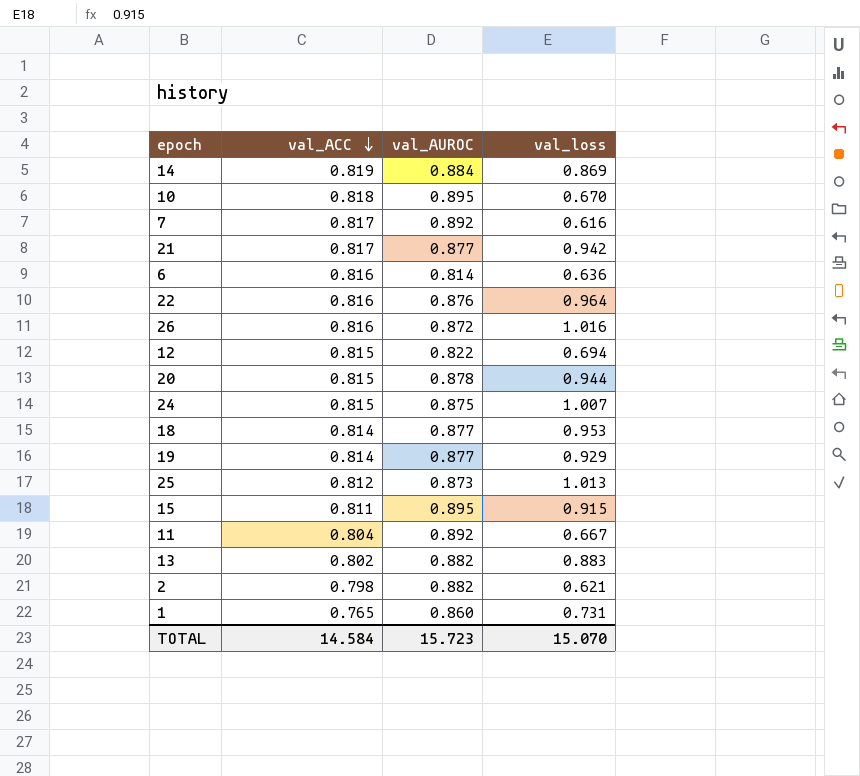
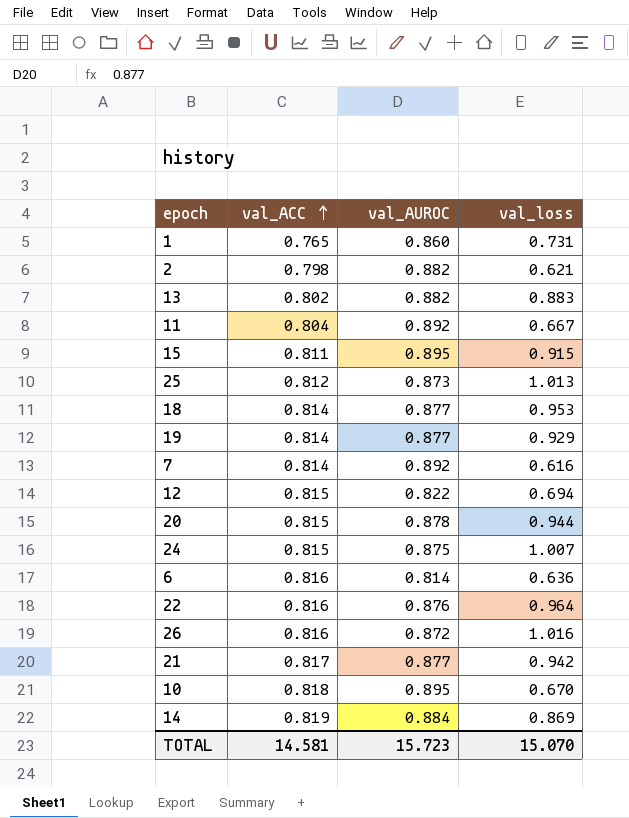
row order: val_ACC descending -> val_ACC ascending
7 | val_ACC: 0.817 -> 0.814
TOTAL | val_ACC: 14.584 -> 14.581

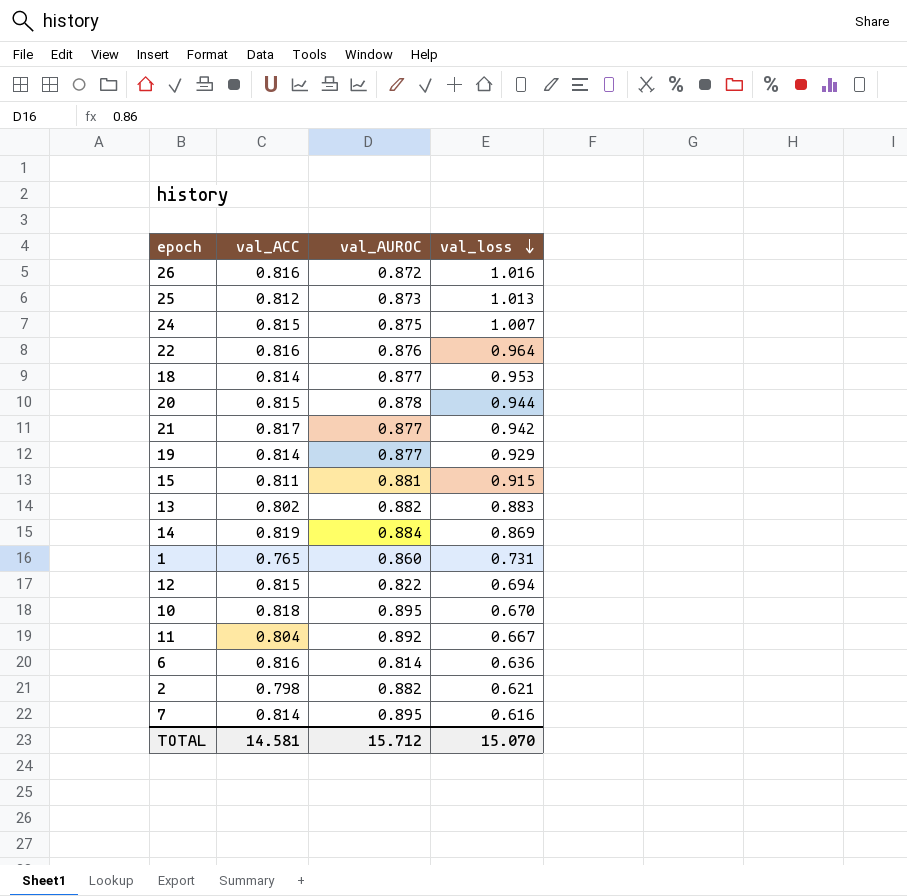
row order: val_ACC ascending -> val_loss descending
15 | val_AUROC: 0.895 -> 0.881
7 | val_AUROC: 0.892 -> 0.895
TOTAL | val_AUROC: 15.723 -> 15.712

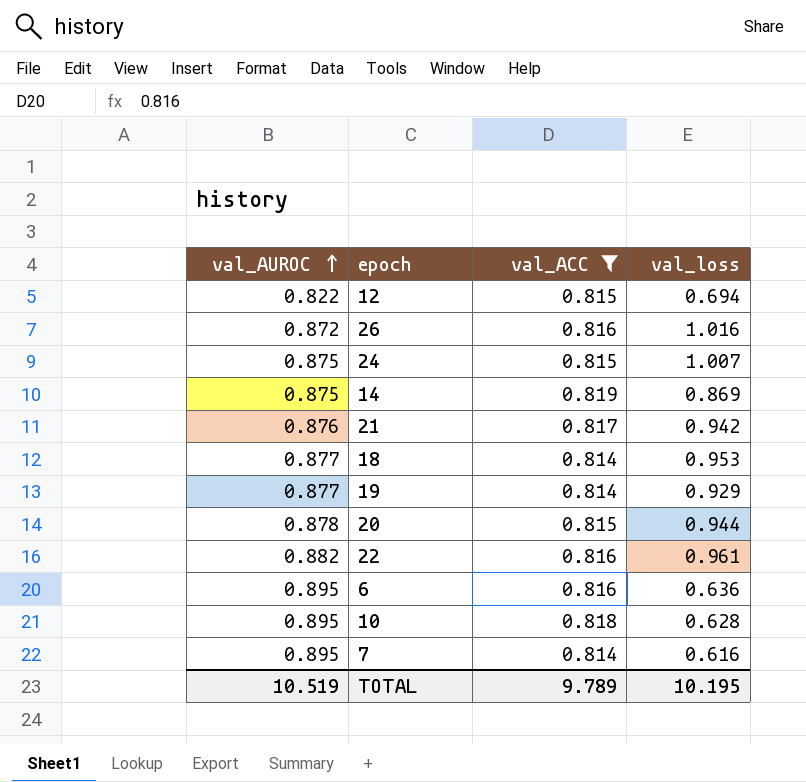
filter: none -> val_ACC >= 0.814
row order: val_loss descending -> val_AUROC ascending
column val_AUROC | position: 3 -> 1
14 | val_AUROC: 0.884 -> 0.875
21 | val_AUROC: 0.877 -> 0.876
22 | val_AUROC: 0.876 -> 0.882
22 | val_loss: 0.964 -> 0.961
6 | val_AUROC: 0.814 -> 0.895
10 | val_loss: 0.670 -> 0.628
TOTAL | val_AUROC: 15.712 -> 10.519
TOTAL | val_ACC: 14.581 -> 9.789
TOTAL | val_loss: 15.070 -> 10.195

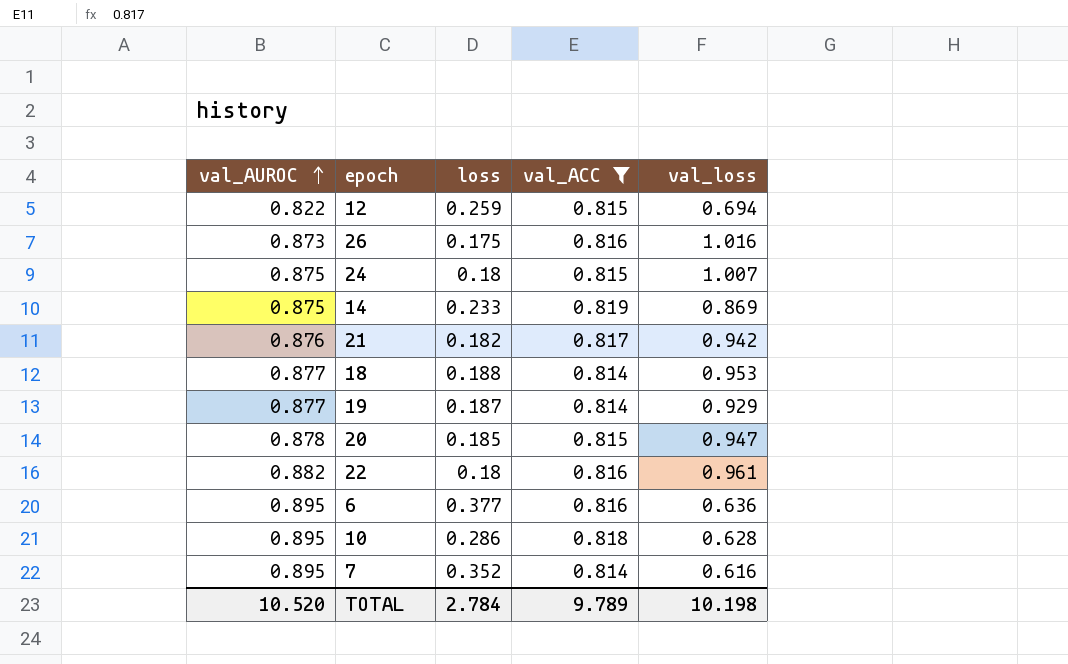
column loss | position: none -> 3
26 | val_AUROC: 0.872 -> 0.873
20 | val_loss: 0.944 -> 0.947
TOTAL | val_AUROC: 10.519 -> 10.520
TOTAL | val_loss: 10.195 -> 10.198

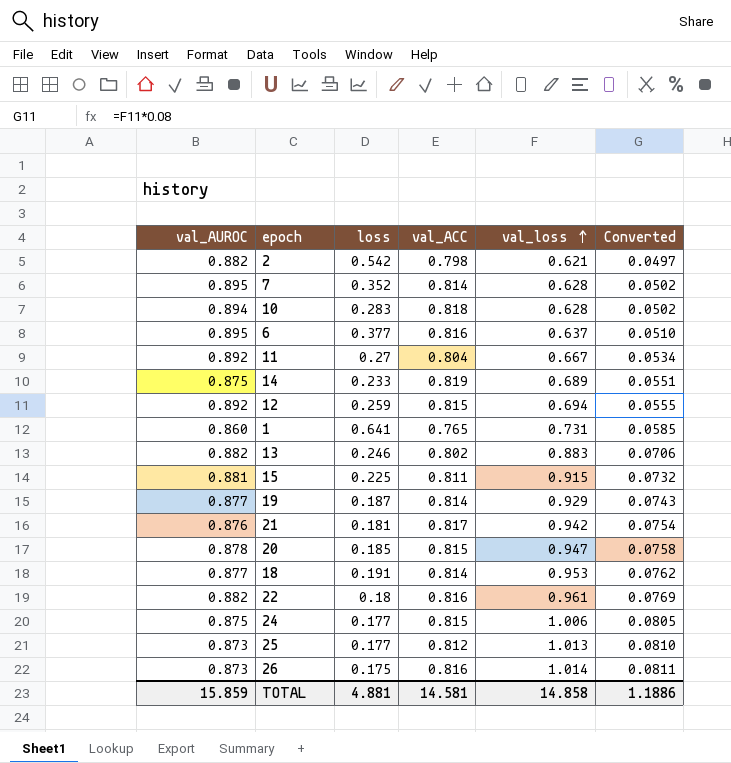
filter: val_ACC >= 0.814 -> none
row order: val_AUROC ascending -> val_loss ascending
column Converted | formula: none -> [val_loss] * 0.08
7 | val_loss: 0.616 -> 0.628
10 | val_AUROC: 0.895 -> 0.894
10 | loss: 0.286 -> 0.283
6 | val_loss: 0.636 -> 0.637
14 | val_loss: 0.869 -> 0.689
12 | val_AUROC: 0.822 -> 0.892
21 | loss: 0.182 -> 0.181
18 | loss: 0.188 -> 0.191
24 | loss: 0.18 -> 0.177
24 | val_loss: 1.007 -> 1.006
26 | val_loss: 1.016 -> 1.014
TOTAL | val_AUROC: 10.520 -> 15.859
TOTAL | loss: 2.784 -> 4.881
TOTAL | val_ACC: 9.789 -> 14.581
TOTAL | val_loss: 10.198 -> 14.858

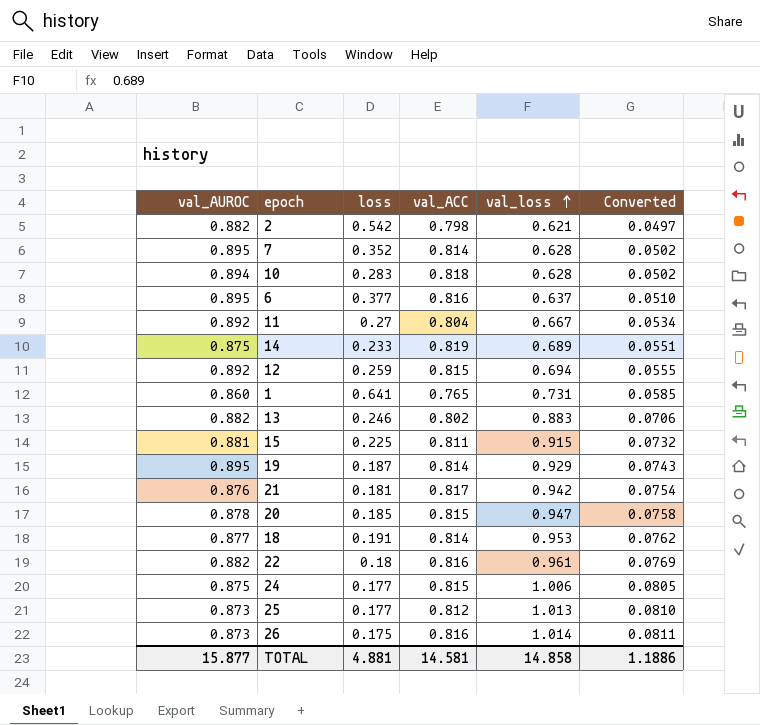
19 | val_AUROC: 0.877 -> 0.895
TOTAL | val_AUROC: 15.859 -> 15.877

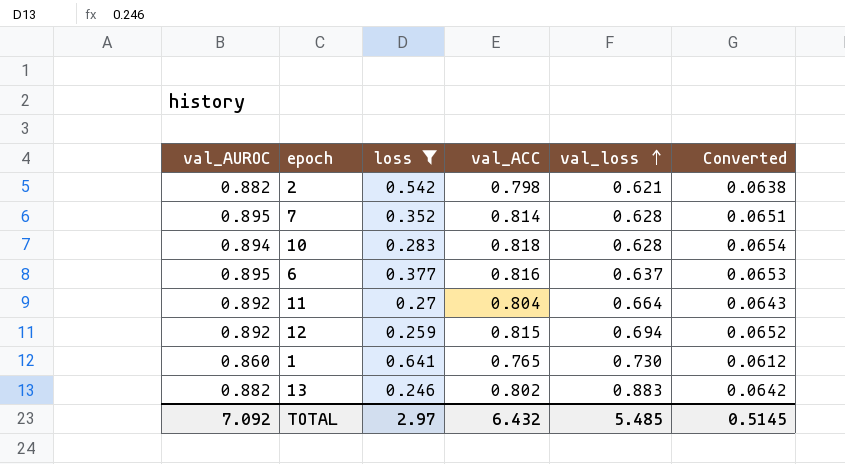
filter: none -> loss >= 0.246
column Converted | formula: [val_loss] * 0.08 -> [val_ACC] * 0.08
11 | val_loss: 0.667 -> 0.664
1 | val_loss: 0.731 -> 0.730
TOTAL | val_AUROC: 15.877 -> 7.092
TOTAL | loss: 4.881 -> 2.97
TOTAL | val_ACC: 14.581 -> 6.432
TOTAL | val_loss: 14.858 -> 5.485
TOTAL | Converted: 1.1886 -> 0.5145

